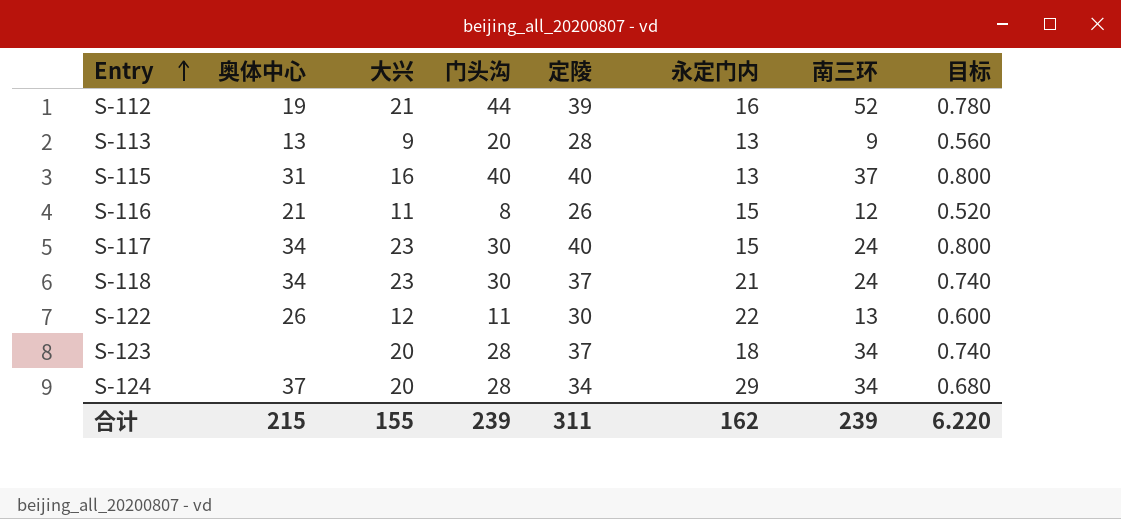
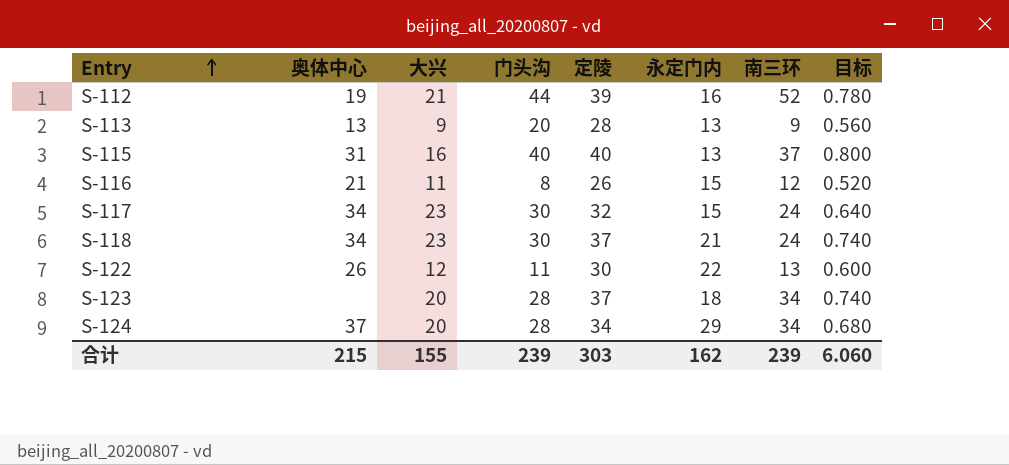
S-117 | 定陵: 40 -> 32
S-117 | 目标: 0.800 -> 0.640
合计 | 定陵: 311 -> 303
合计 | 目标: 6.220 -> 6.060

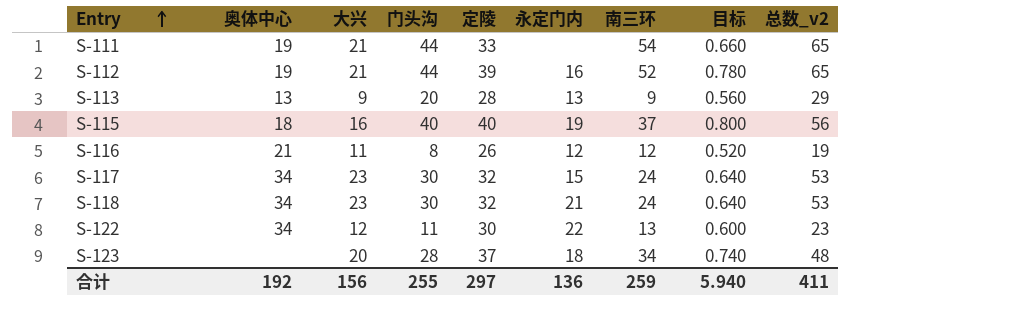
column 总数_v2 | formula: none -> [大兴] + [门头沟]
row S-124: 37 | 20 | 28 | 34 | 29 | 34 | 0.680 -> none
row S-111: none -> 19 | 21 | 44 | 33 | none | 54 | 0.660 | 65
S-115 | 奥体中心: 31 -> 18
S-115 | 永定门内: 13 -> 19
S-116 | 永定门内: 15 -> 12
S-118 | 定陵: 37 -> 32
S-118 | 目标: 0.740 -> 0.640
S-122 | 奥体中心: 26 -> 34
合计 | 奥体中心: 215 -> 192
合计 | 大兴: 155 -> 156
合计 | 门头沟: 239 -> 255
合计 | 定陵: 303 -> 297
合计 | 永定门内: 162 -> 136
合计 | 南三环: 239 -> 259
合计 | 目标: 6.060 -> 5.940

